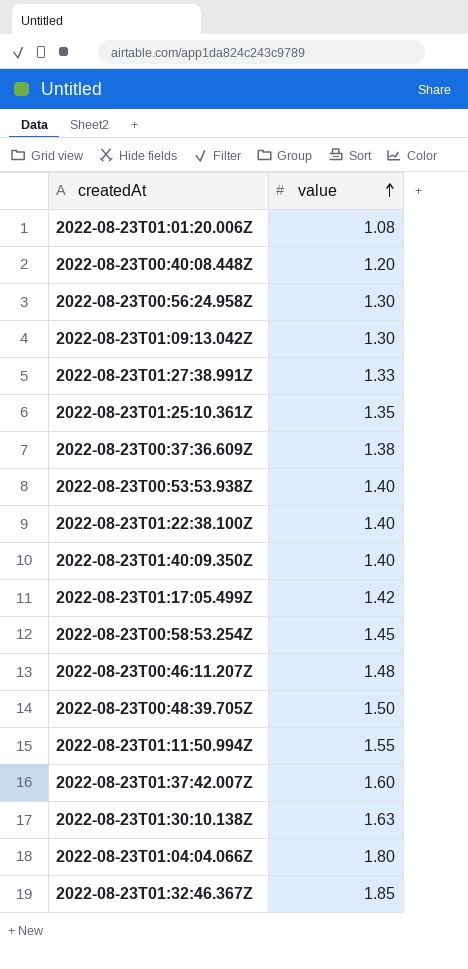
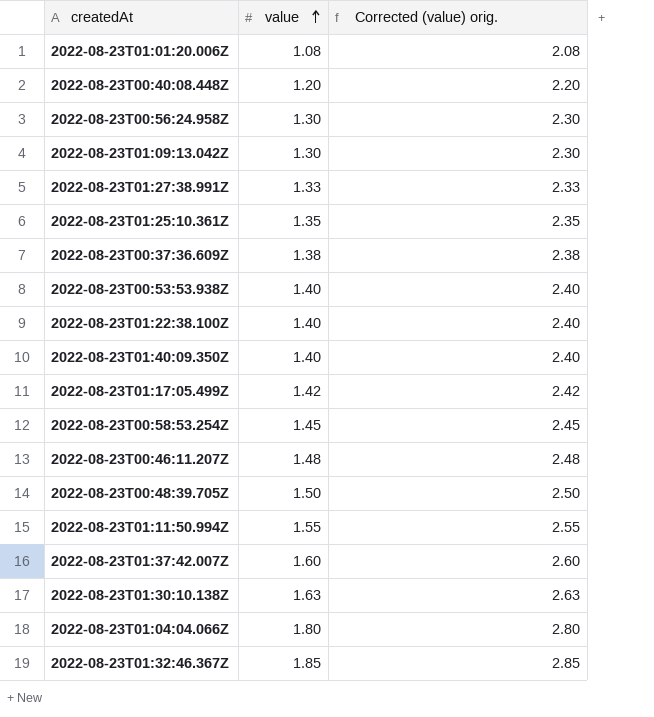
column Corrected (value) orig. | formula: none -> [value] + 1

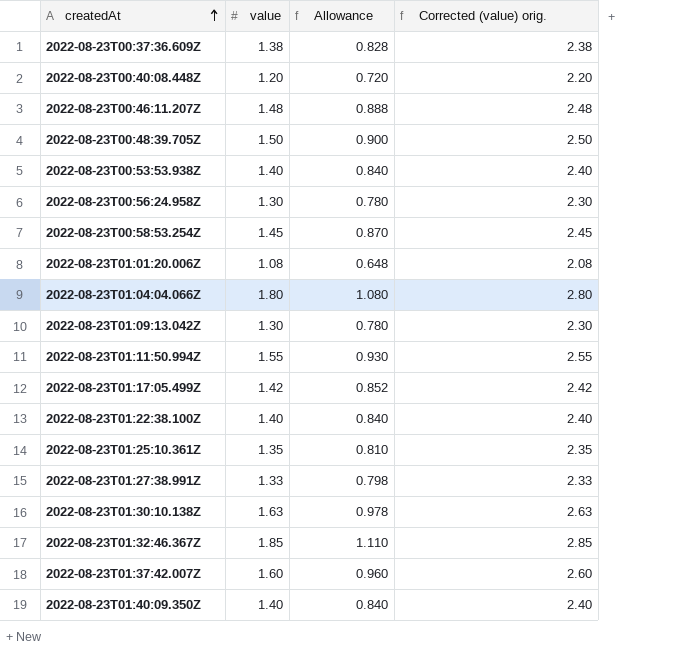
row order: value ascending -> createdAt ascending
column Allowance | formula: none -> [value] * 0.6

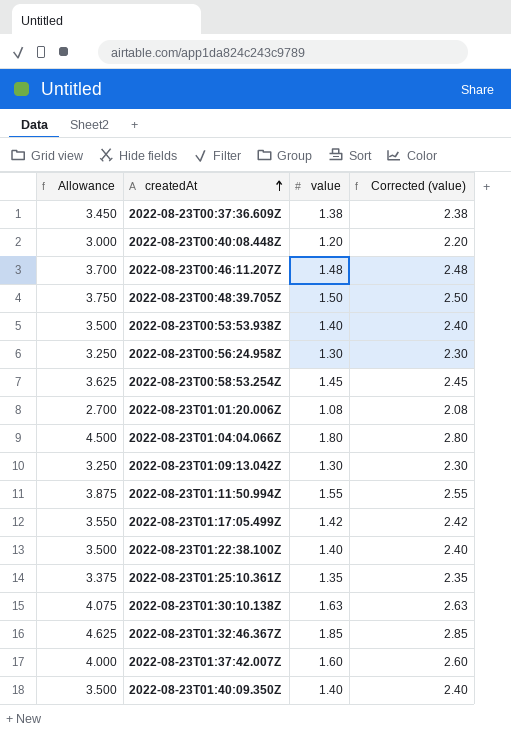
column Allowance | formula: [value] * 0.6 -> [value] * 2.5
column Allowance | position: 3 -> 1
column name: Corrected (value) orig. -> Corrected (value)
row 2022-08-23T01:27:38.991Z: 1.33 | 0.798 | 2.33 -> none

